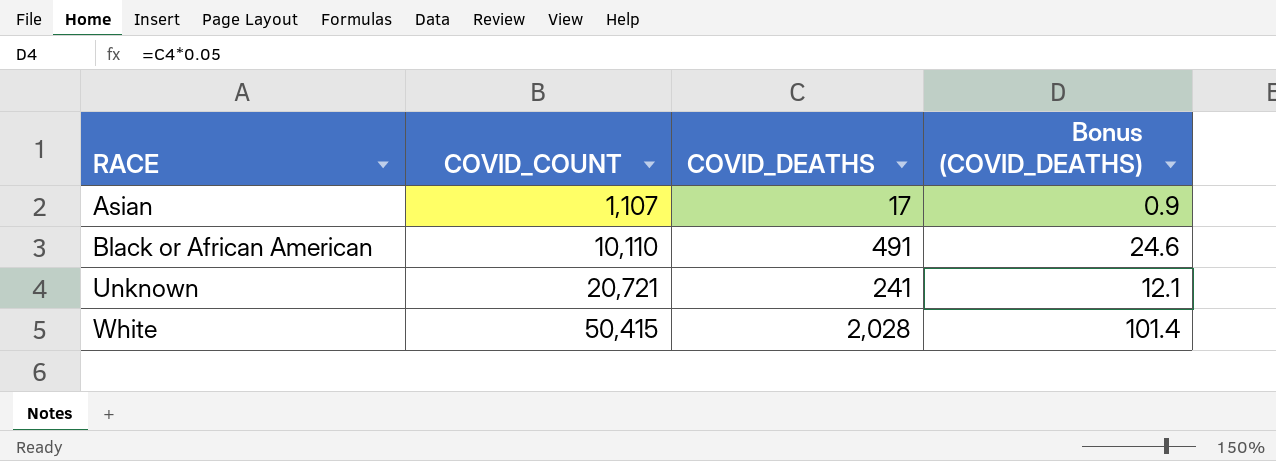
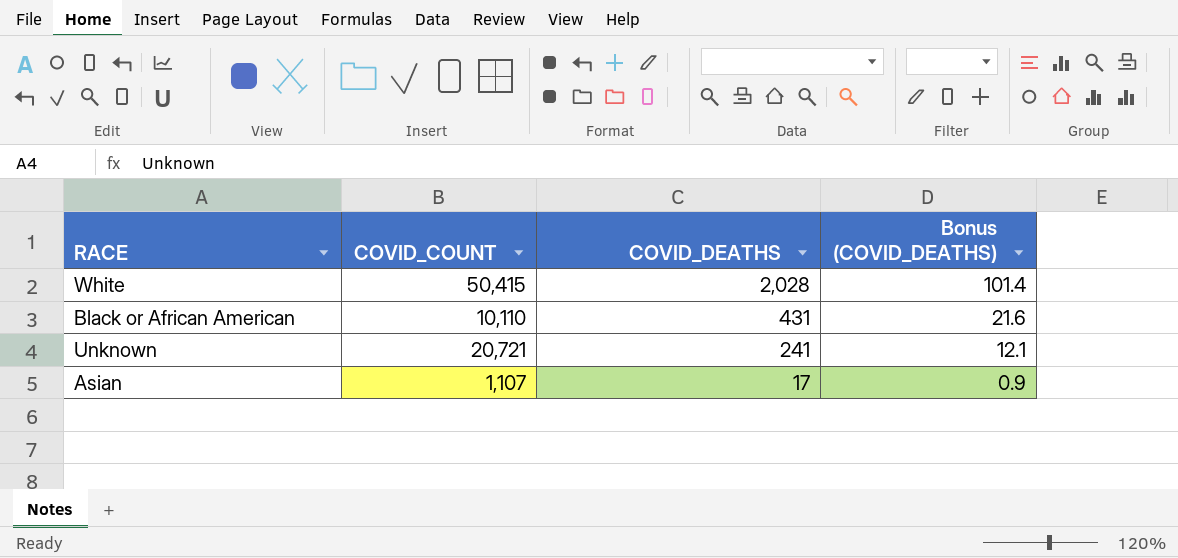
row order: RACE ascending -> COVID_DEATHS descending
Black or African American | COVID_DEATHS: 491 -> 431
Black or African American | Bonus (COVID_DEATHS): 24.6 -> 21.6

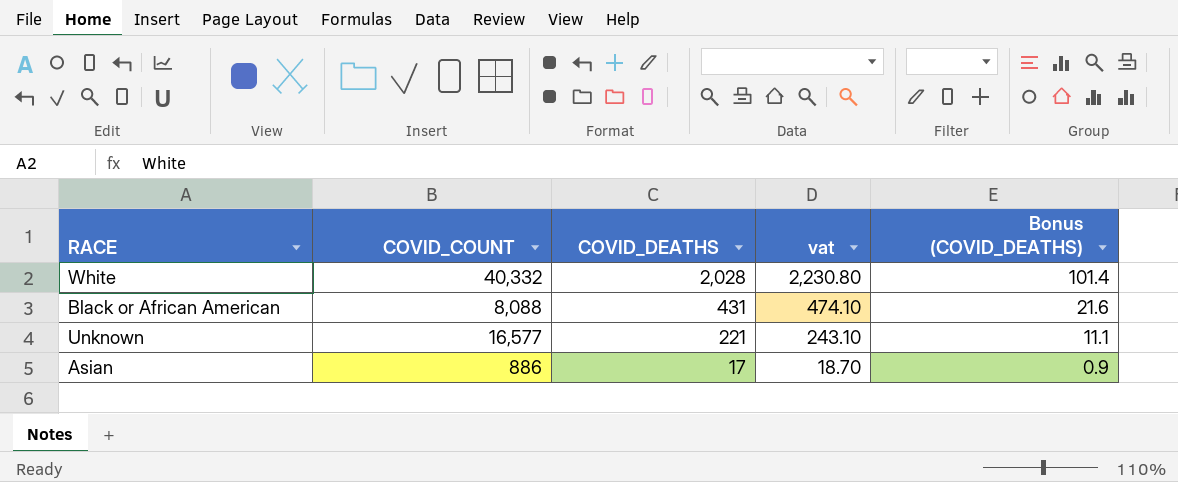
column vat | formula: none -> [COVID_DEATHS] * 1.1
White | COVID_COUNT: 50,415 -> 40,332
Black or African American | COVID_COUNT: 10,110 -> 8,088
Unknown | COVID_COUNT: 20,721 -> 16,577
Unknown | COVID_DEATHS: 241 -> 221
Unknown | Bonus (COVID_DEATHS): 12.1 -> 11.1
Asian | COVID_COUNT: 1,107 -> 886

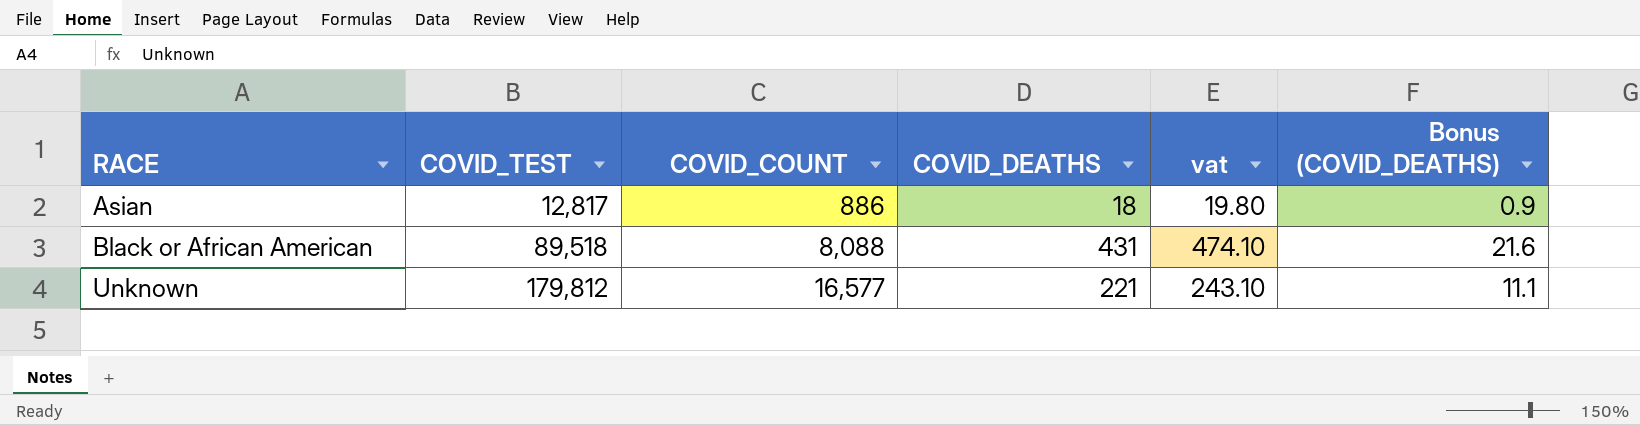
row order: COVID_DEATHS descending -> RACE ascending
column COVID_TEST | position: none -> 2
row White: 40,332 | 2,028 | 2,230.80 | 101.4 -> none
Asian | COVID_DEATHS: 17 -> 18
Asian | vat: 18.70 -> 19.80

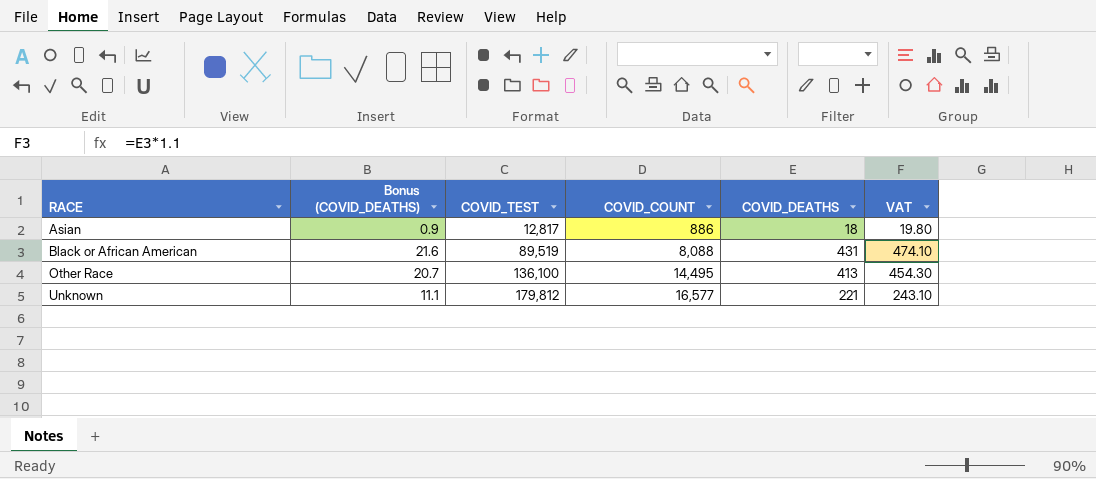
column Bonus (COVID_DEATHS) | position: 6 -> 2
column name: vat -> VAT
Black or African American | COVID_TEST: 89,518 -> 89,519
row Other Race: none -> 20.7 | 136,100 | 14,495 | 413 | 454.30

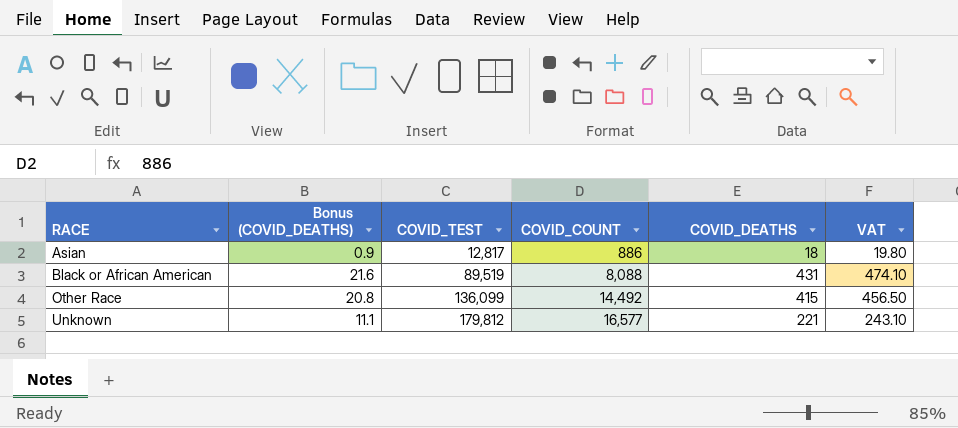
Other Race | Bonus (COVID_DEATHS): 20.7 -> 20.8
Other Race | COVID_TEST: 136,100 -> 136,099
Other Race | COVID_COUNT: 14,495 -> 14,492
Other Race | COVID_DEATHS: 413 -> 415
Other Race | VAT: 454.30 -> 456.50

